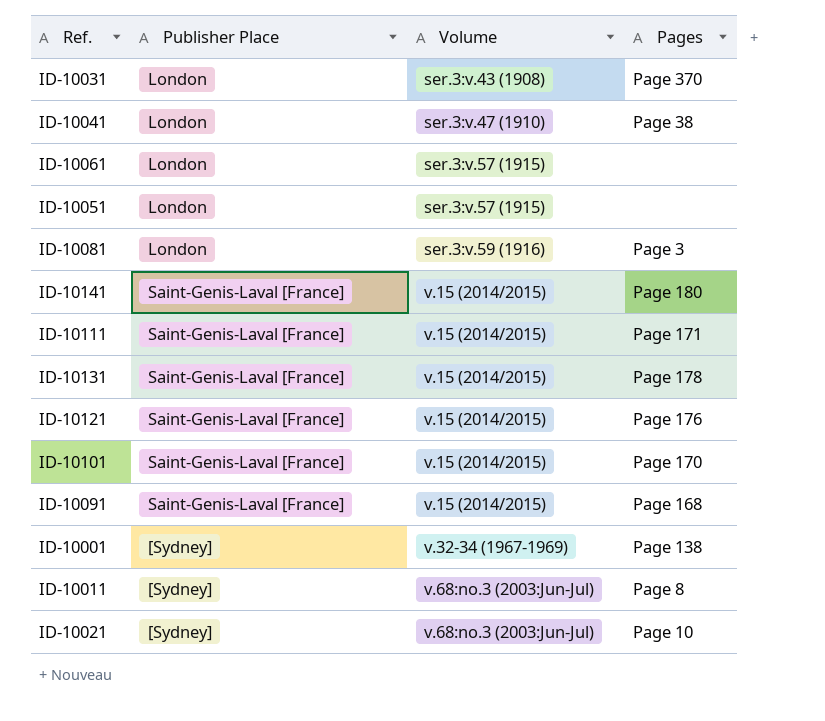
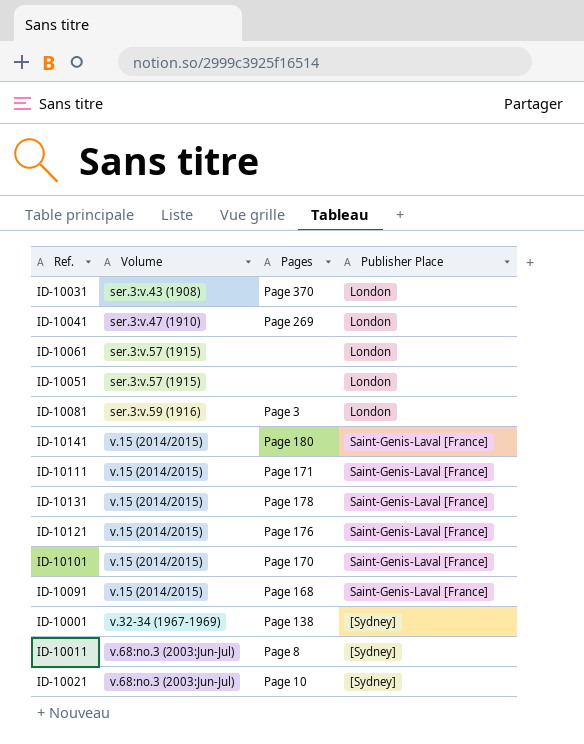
column Publisher Place | position: 2 -> 4
ID-10041 | Pages: Page 38 -> Page 269

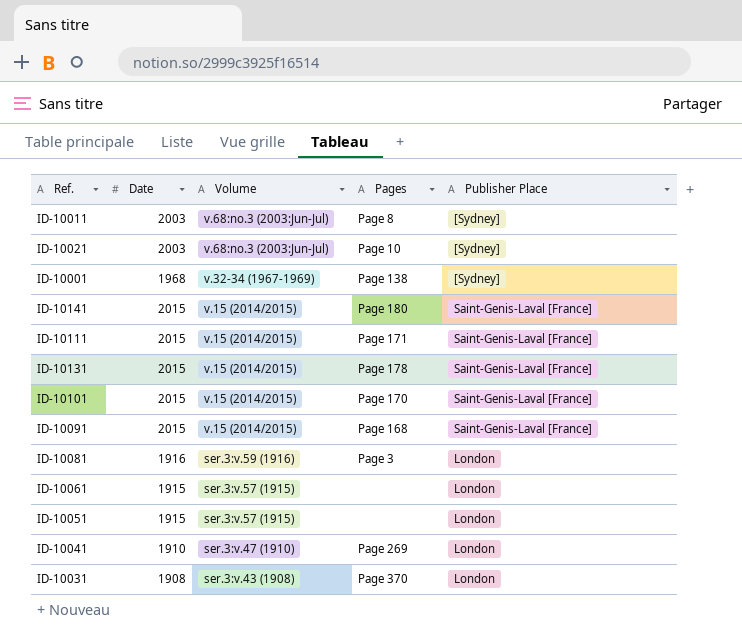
row order: Volume ascending -> Volume descending
column Date | position: none -> 2
row ID-10121: v.15 (2014/2015) | Page 176 | Saint-Genis-Laval [France] -> none

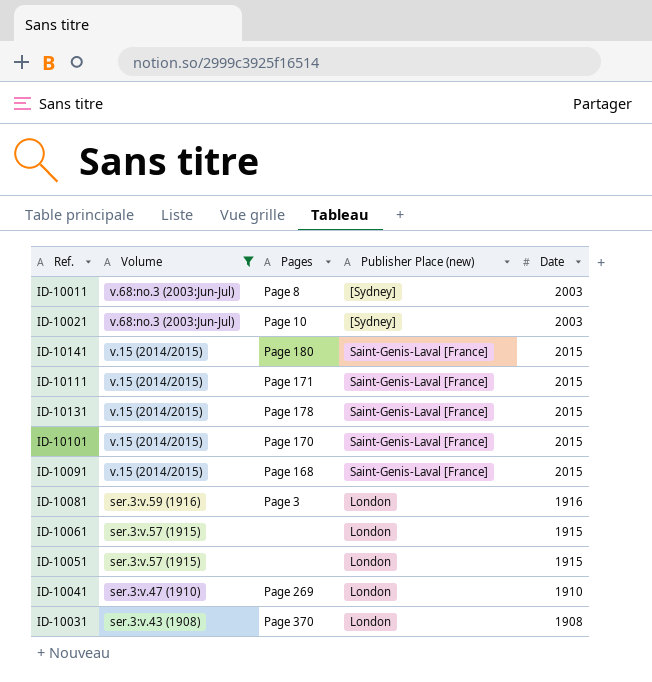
filter: none -> Volume != v.32-34 (1967-1969)
column name: Publisher Place -> Publisher Place (new)
column Date | position: 2 -> 5

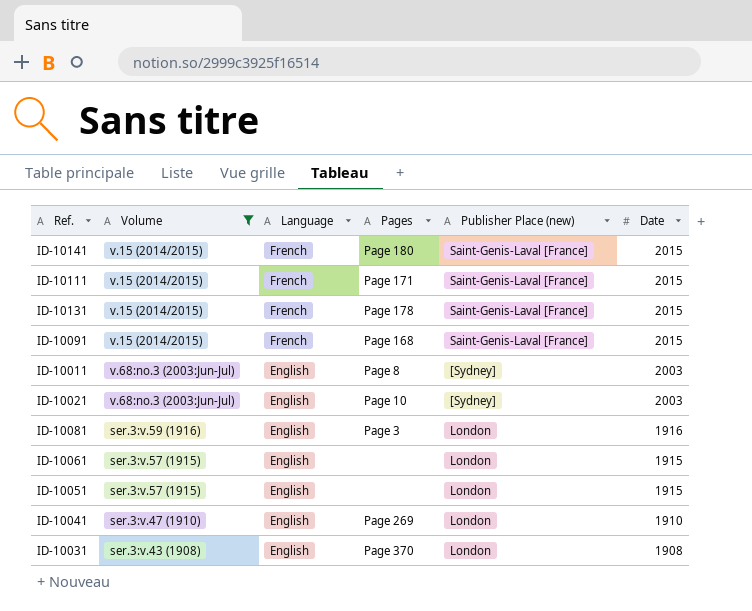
row order: Volume descending -> Language descending
column Language | position: none -> 3
row ID-10101: v.15 (2014/2015) | Page 170 | Saint-Genis-Laval [France] | 2015 -> none

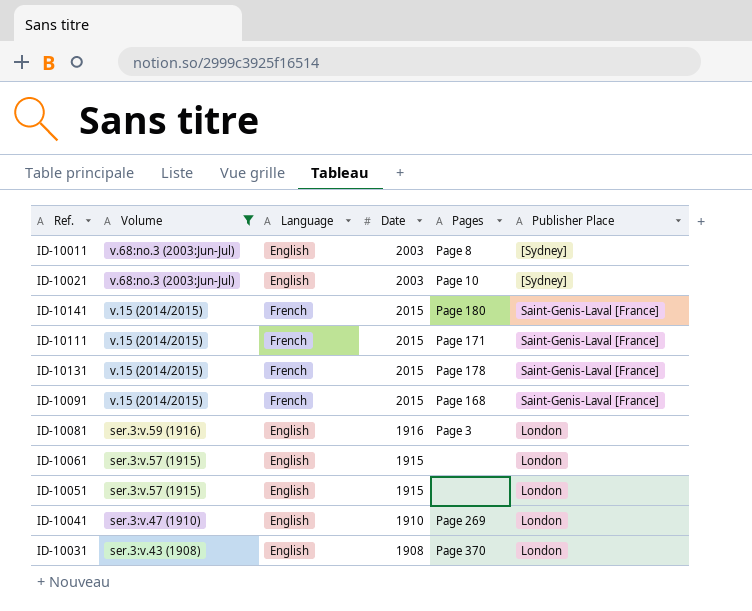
row order: Language descending -> Volume descending
column Date | position: 6 -> 4
column name: Publisher Place (new) -> Publisher Place

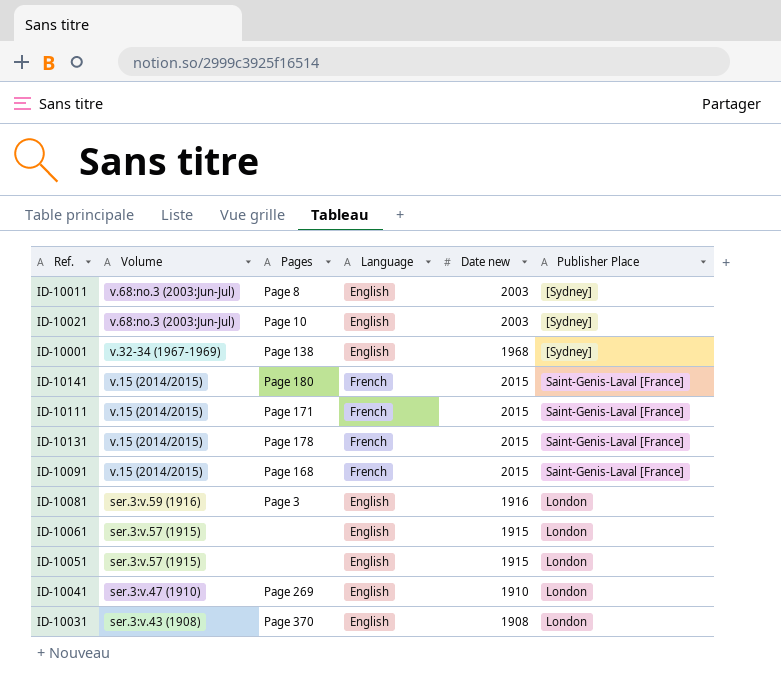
filter: Volume != v.32-34 (1967-1969) -> none
column Pages | position: 5 -> 3
column name: Date -> Date new

